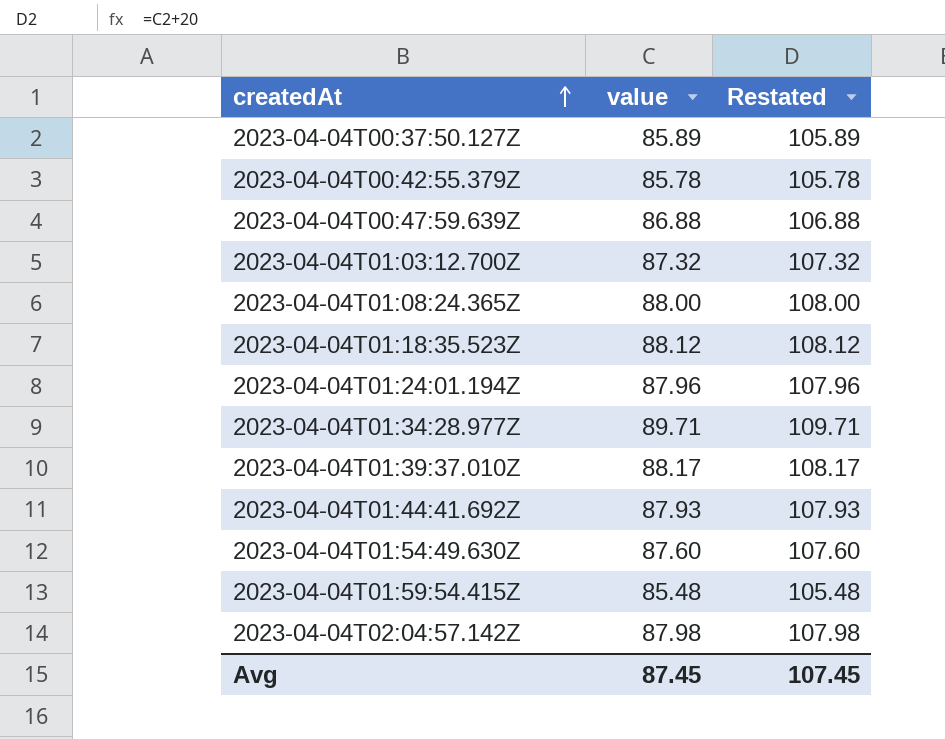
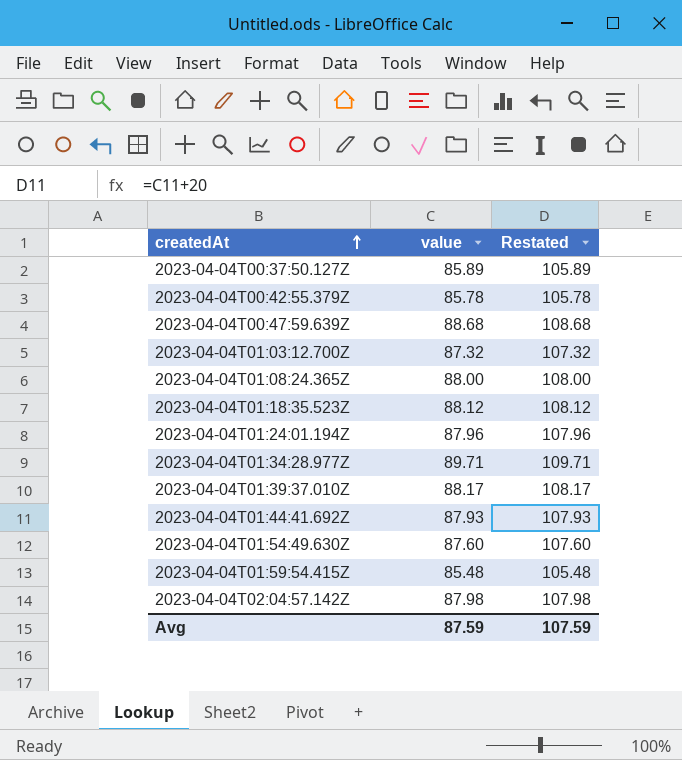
2023-04-04T00:47:59.639Z | value: 86.88 -> 88.68
2023-04-04T00:47:59.639Z | Restated: 106.88 -> 108.68
Avg | value: 87.45 -> 87.59
Avg | Restated: 107.45 -> 107.59

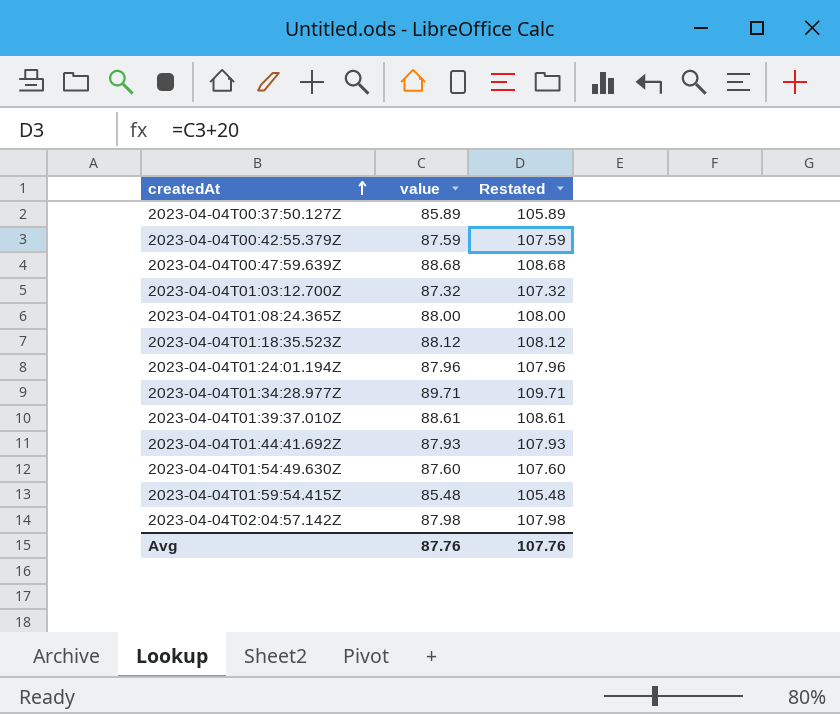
2023-04-04T00:42:55.379Z | value: 85.78 -> 87.59
2023-04-04T00:42:55.379Z | Restated: 105.78 -> 107.59
2023-04-04T01:39:37.010Z | value: 88.17 -> 88.61
2023-04-04T01:39:37.010Z | Restated: 108.17 -> 108.61
Avg | value: 87.59 -> 87.76
Avg | Restated: 107.59 -> 107.76

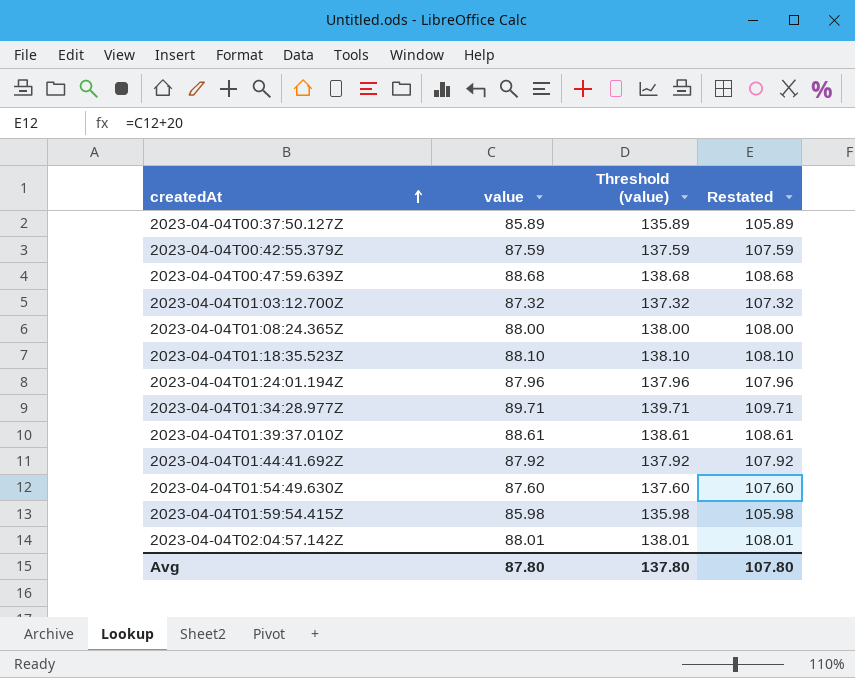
column Threshold (value) | formula: none -> [value] + 50
2023-04-04T01:18:35.523Z | value: 88.12 -> 88.10
2023-04-04T01:18:35.523Z | Restated: 108.12 -> 108.10
2023-04-04T01:44:41.692Z | value: 87.93 -> 87.92
2023-04-04T01:44:41.692Z | Restated: 107.93 -> 107.92
2023-04-04T01:59:54.415Z | value: 85.48 -> 85.98
2023-04-04T01:59:54.415Z | Restated: 105.48 -> 105.98
2023-04-04T02:04:57.142Z | value: 87.98 -> 88.01
2023-04-04T02:04:57.142Z | Restated: 107.98 -> 108.01
Avg | value: 87.76 -> 87.80
Avg | Restated: 107.76 -> 107.80

